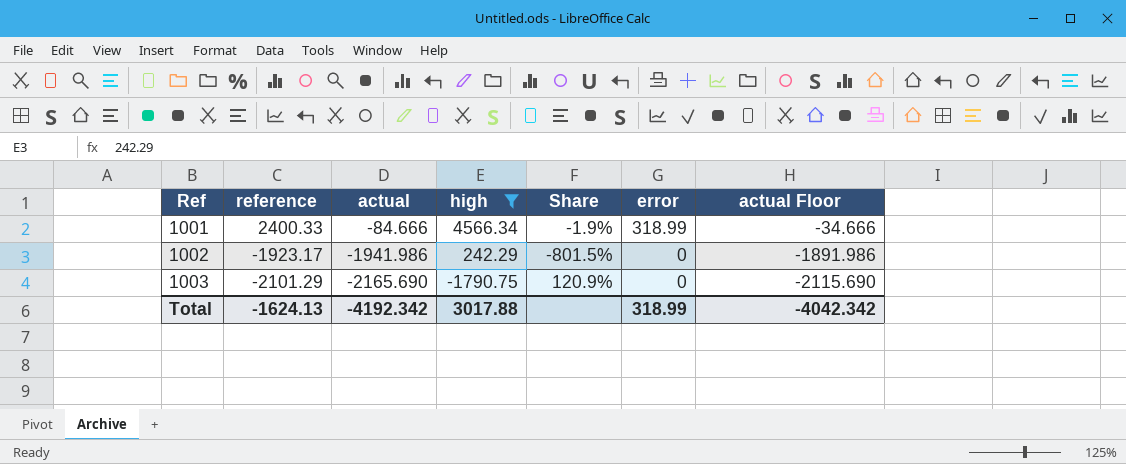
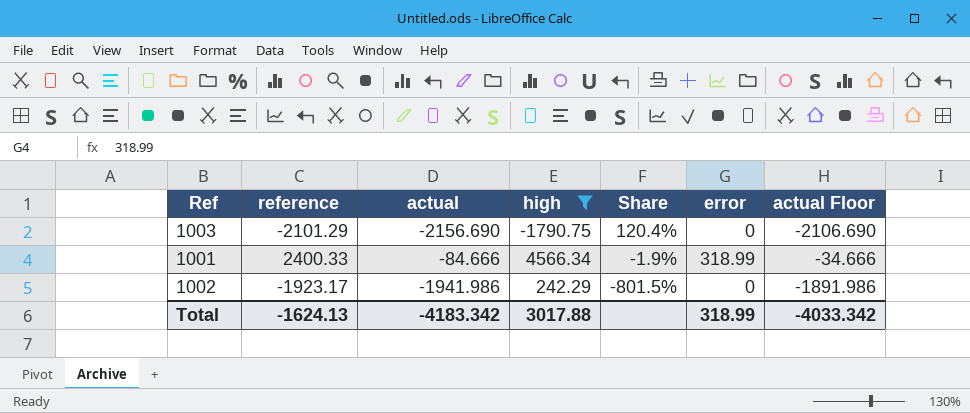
row order: Ref ascending -> Share descending
1003 | actual: -2165.690 -> -2156.690
1003 | Share: 120.9% -> 120.4%
1003 | actual Floor: -2115.690 -> -2106.690
Total | actual: -4192.342 -> -4183.342
Total | actual Floor: -4042.342 -> -4033.342

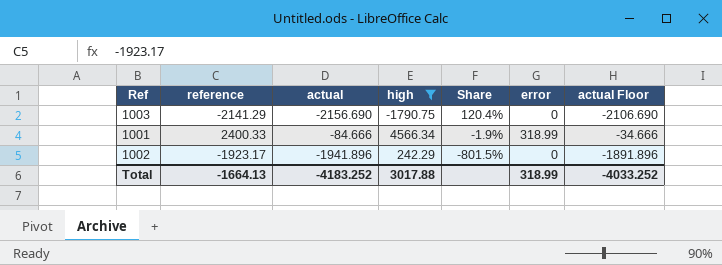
1003 | reference: -2101.29 -> -2141.29
1002 | actual: -1941.986 -> -1941.896
1002 | actual Floor: -1891.986 -> -1891.896
Total | reference: -1624.13 -> -1664.13
Total | actual: -4183.342 -> -4183.252
Total | actual Floor: -4033.342 -> -4033.252

